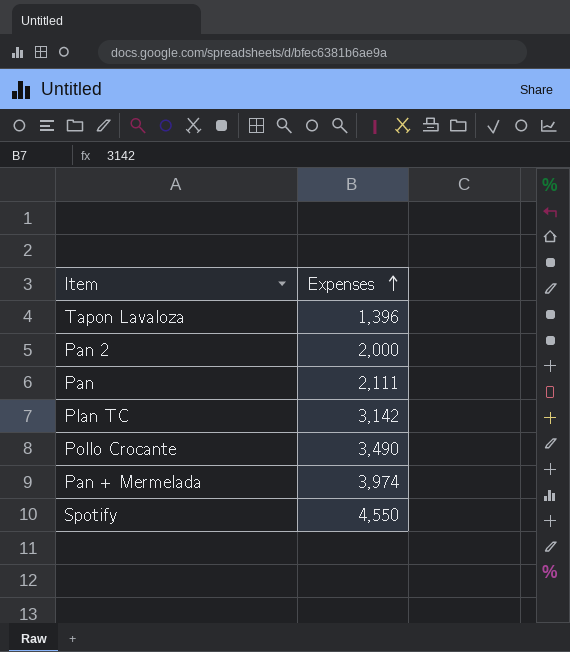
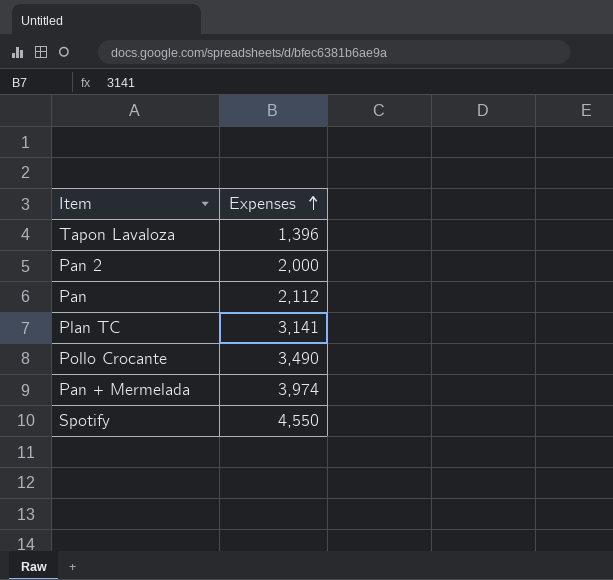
Pan | Expenses: 2,111 -> 2,112
Plan TC | Expenses: 3,142 -> 3,141

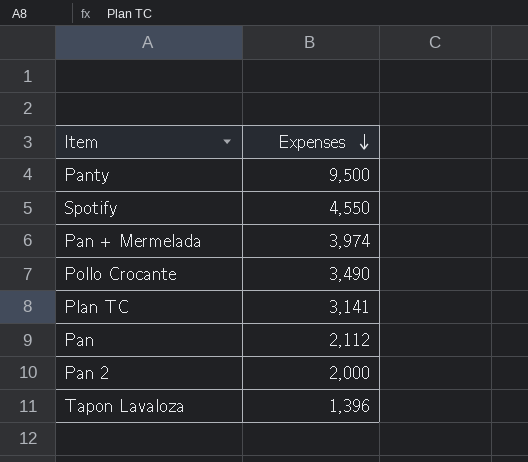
row order: Expenses ascending -> Expenses descending
row Panty: none -> 9,500

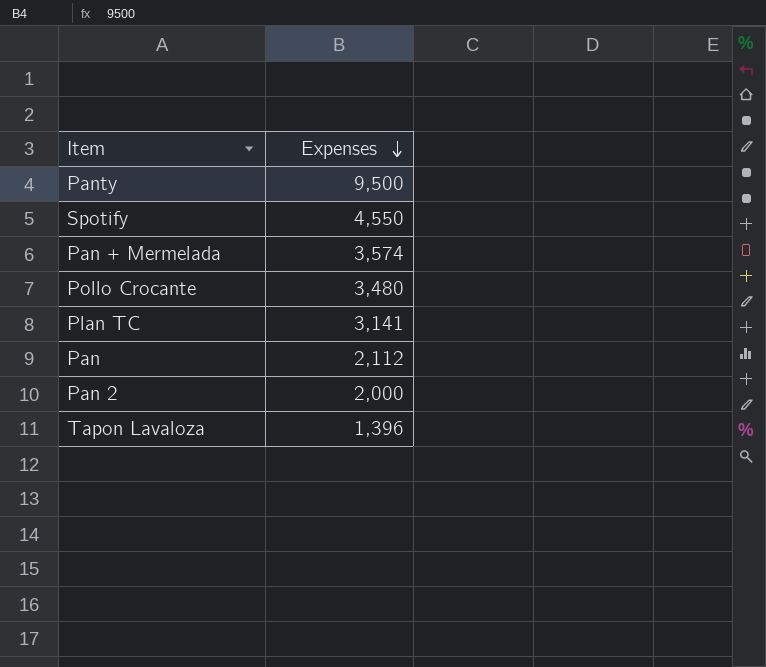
Pan + Mermelada | Expenses: 3,974 -> 3,574
Pollo Crocante | Expenses: 3,490 -> 3,480

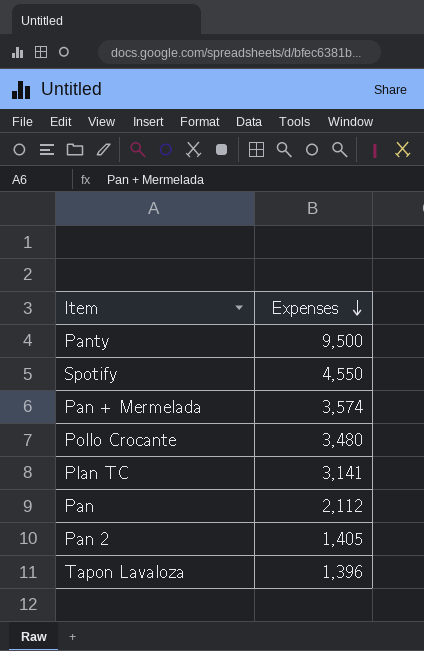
Pan 2 | Expenses: 2,000 -> 1,405

